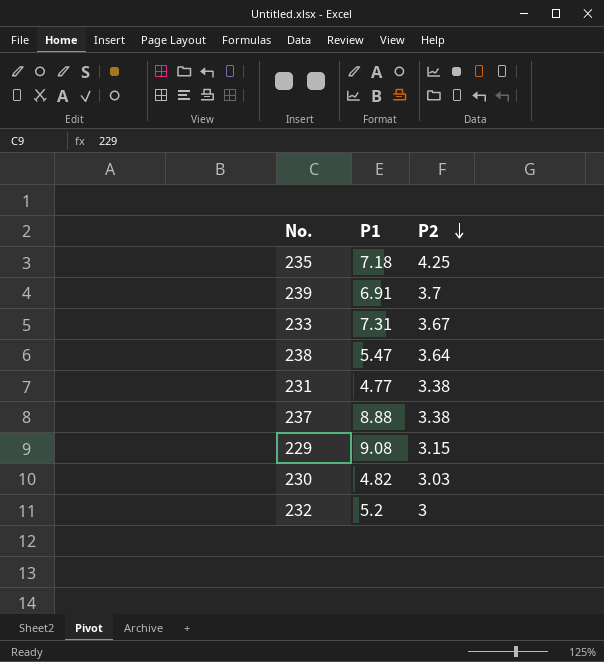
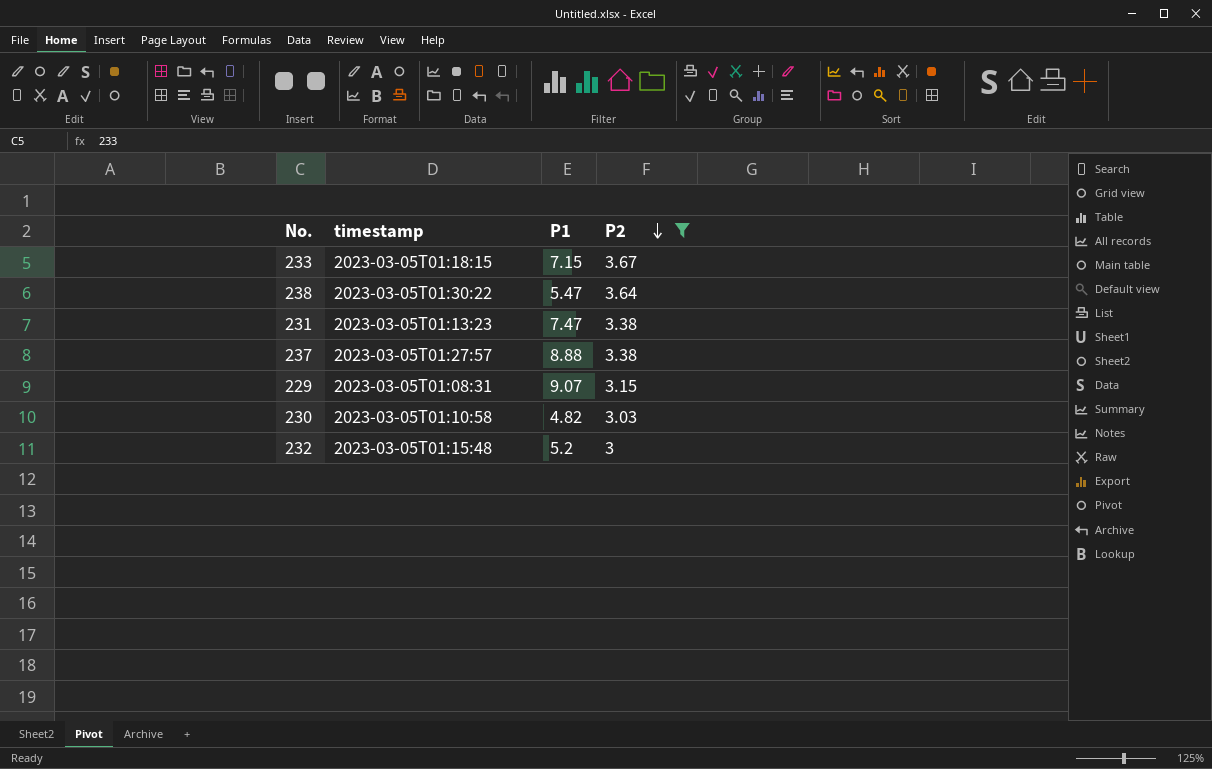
filter: none -> P2 <= 3.67
column timestamp | position: none -> 2
233 | P1: 7.31 -> 7.15
231 | P1: 4.77 -> 7.47
229 | P1: 9.08 -> 9.07

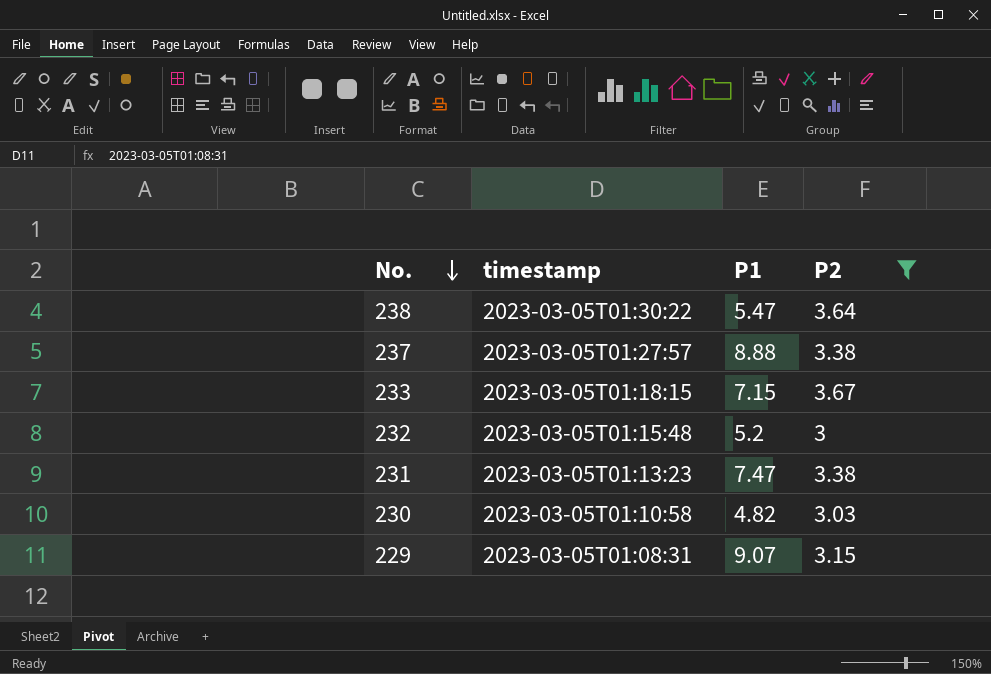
row order: P2 descending -> No. descending

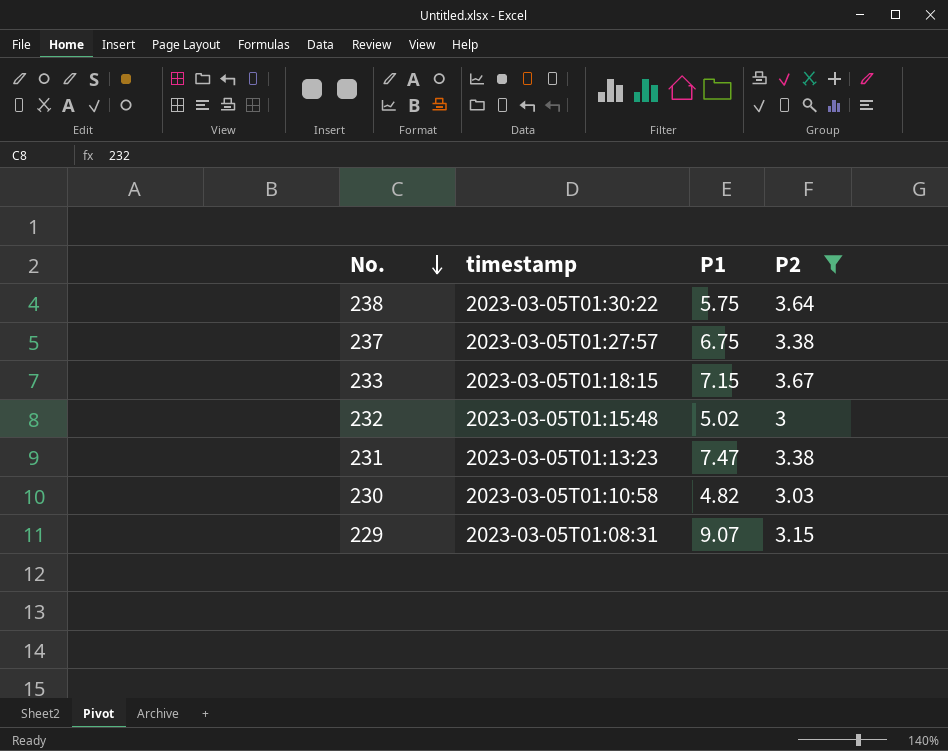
238 | P1: 5.47 -> 5.75
237 | P1: 8.88 -> 6.75
232 | P1: 5.2 -> 5.02

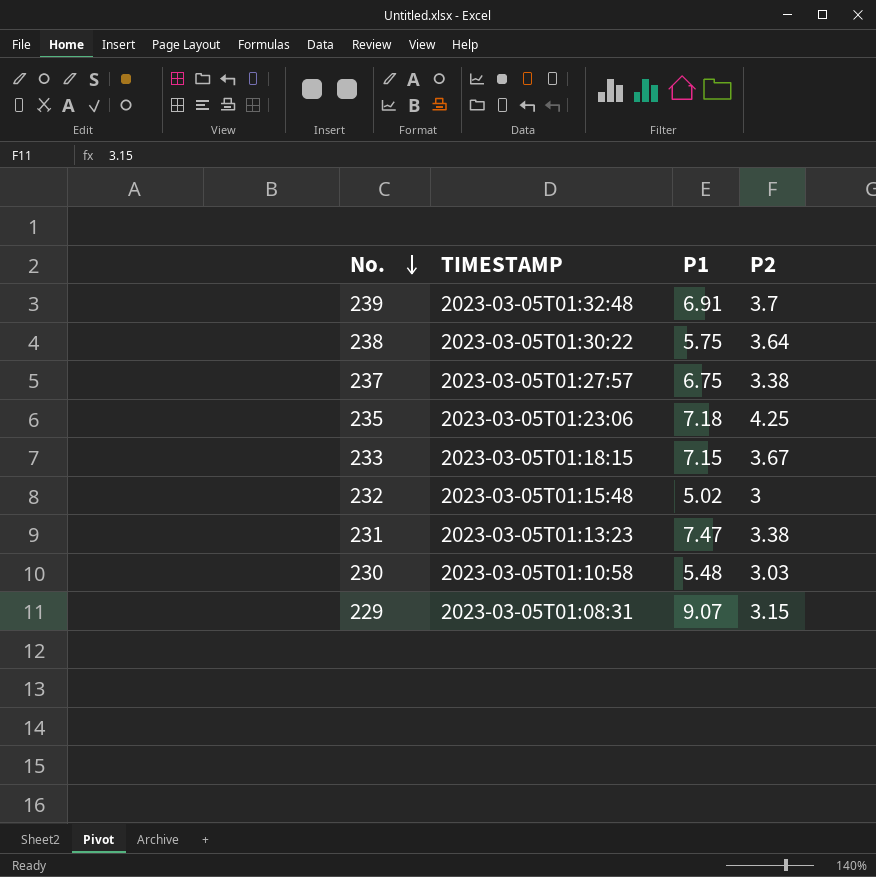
filter: P2 <= 3.67 -> none
column name: timestamp -> TIMESTAMP
230 | P1: 4.82 -> 5.48

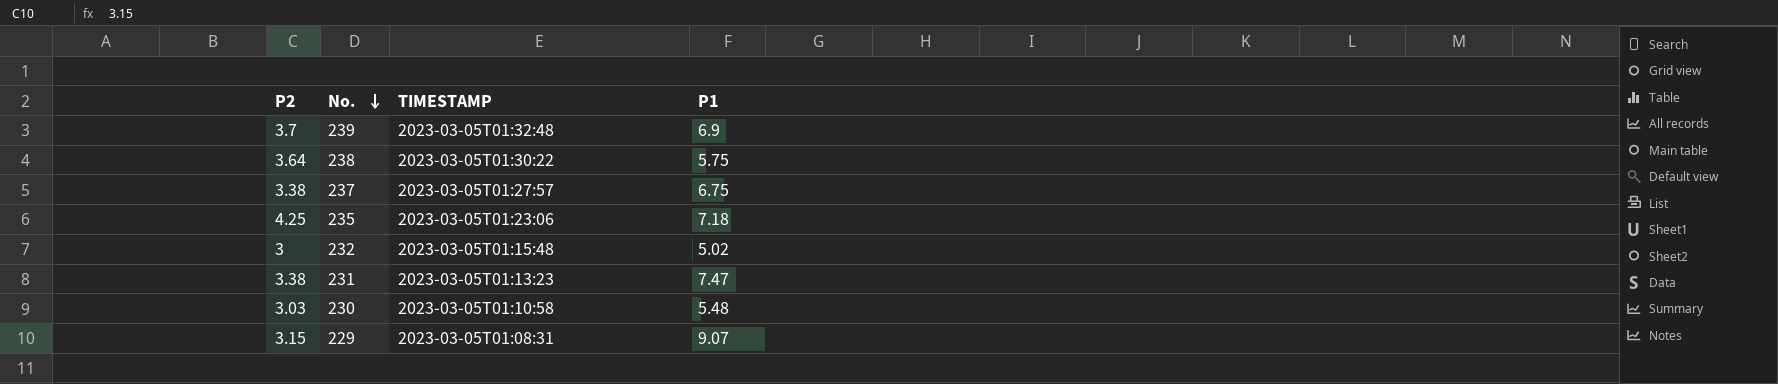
column P2 | position: 4 -> 1
row 233: 2023-03-05T01:18:15 | 7.15 | 3.67 -> none
239 | P1: 6.91 -> 6.9

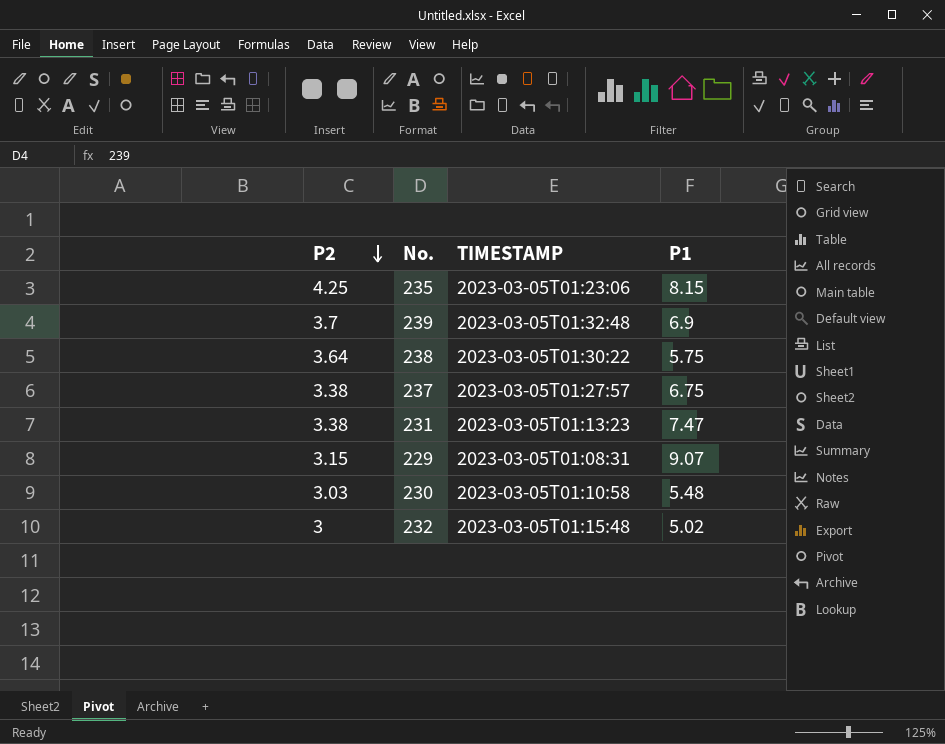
row order: No. descending -> P2 descending
235 | P1: 7.18 -> 8.15

